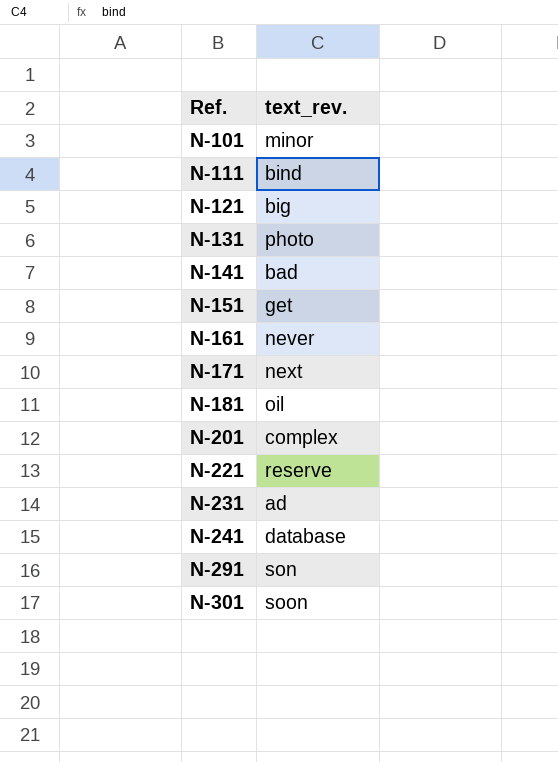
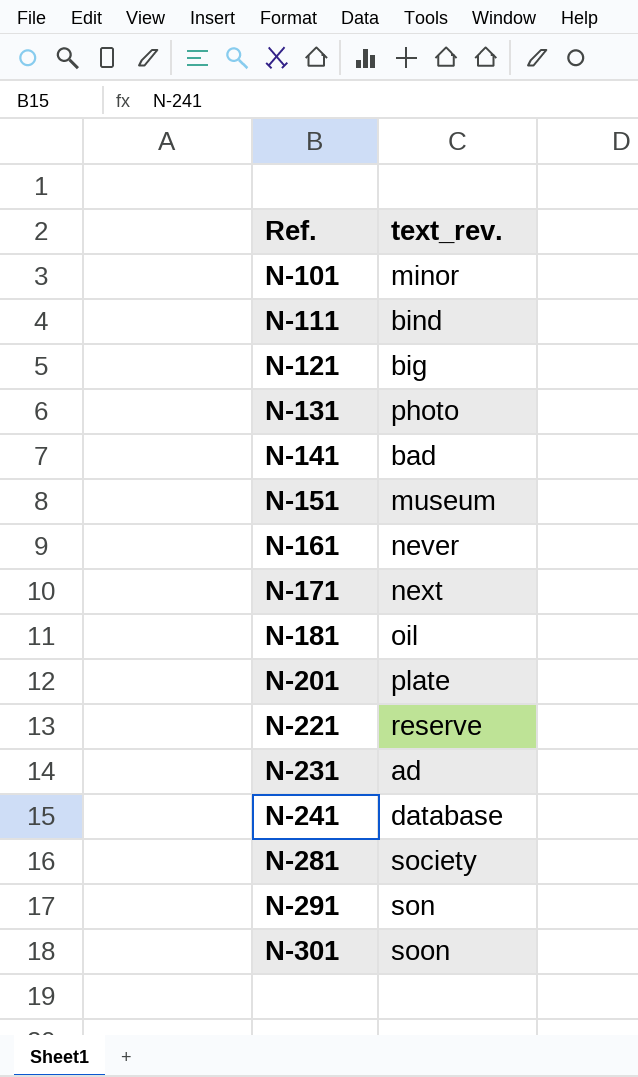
N-151 | text_rev.: get -> museum
N-201 | text_rev.: complex -> plate
row N-281: none -> society

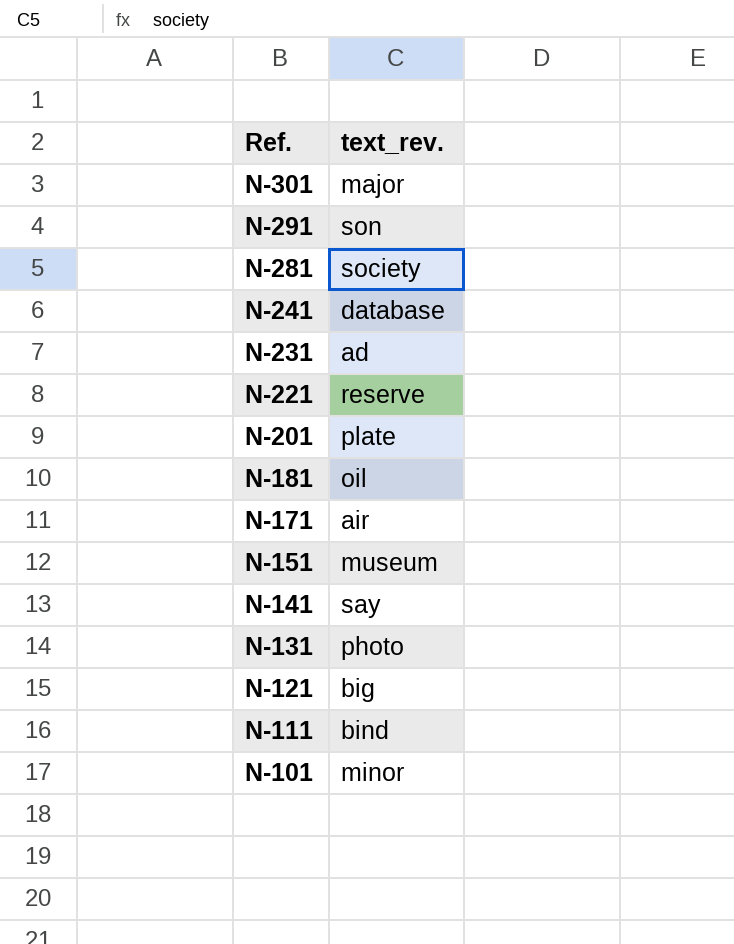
row order: Ref. ascending -> Ref. descending
row N-161: never -> none
N-301 | text_rev.: soon -> major
N-171 | text_rev.: next -> air
N-141 | text_rev.: bad -> say

